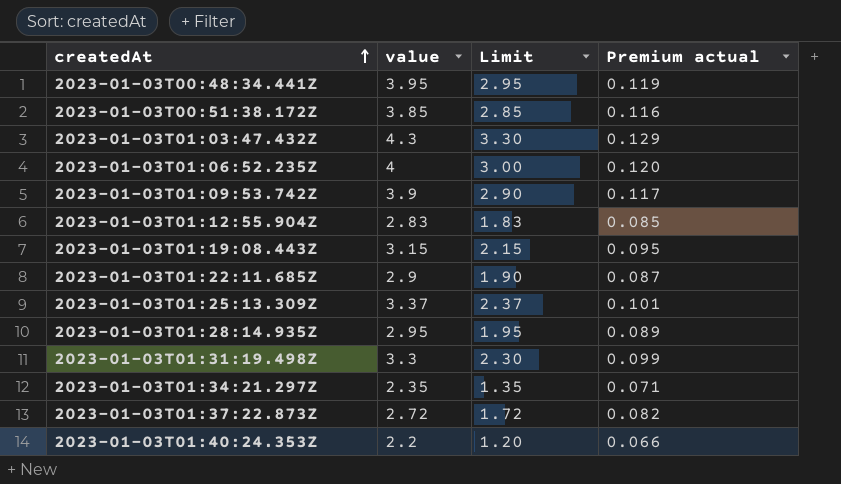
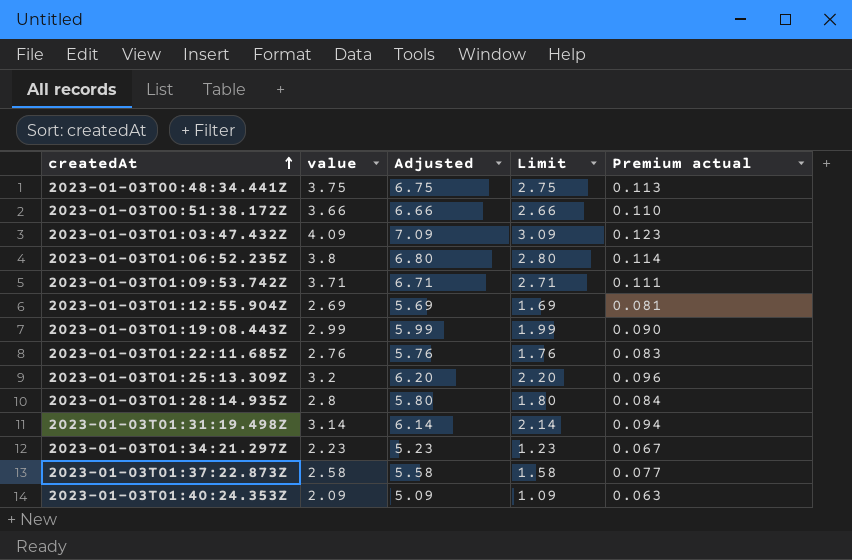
column Adjusted | formula: none -> [value] + 3
2023-01-03T00:48:34.441Z | value: 3.95 -> 3.75
2023-01-03T00:48:34.441Z | Limit: 2.95 -> 2.75
2023-01-03T00:48:34.441Z | Premium actual: 0.119 -> 0.113
2023-01-03T00:51:38.172Z | value: 3.85 -> 3.66
2023-01-03T00:51:38.172Z | Limit: 2.85 -> 2.66
2023-01-03T00:51:38.172Z | Premium actual: 0.116 -> 0.110
2023-01-03T01:03:47.432Z | value: 4.3 -> 4.09
2023-01-03T01:03:47.432Z | Limit: 3.30 -> 3.09
2023-01-03T01:03:47.432Z | Premium actual: 0.129 -> 0.123
2023-01-03T01:06:52.235Z | value: 4 -> 3.8
2023-01-03T01:06:52.235Z | Limit: 3.00 -> 2.80
2023-01-03T01:06:52.235Z | Premium actual: 0.120 -> 0.114
2023-01-03T01:09:53.742Z | value: 3.9 -> 3.71
2023-01-03T01:09:53.742Z | Limit: 2.90 -> 2.71
2023-01-03T01:09:53.742Z | Premium actual: 0.117 -> 0.111
2023-01-03T01:12:55.904Z | value: 2.83 -> 2.69
2023-01-03T01:12:55.904Z | Limit: 1.83 -> 1.69
2023-01-03T01:12:55.904Z | Premium actual: 0.085 -> 0.081
2023-01-03T01:19:08.443Z | value: 3.15 -> 2.99
2023-01-03T01:19:08.443Z | Limit: 2.15 -> 1.99
2023-01-03T01:19:08.443Z | Premium actual: 0.095 -> 0.090
2023-01-03T01:22:11.685Z | value: 2.9 -> 2.76
2023-01-03T01:22:11.685Z | Limit: 1.90 -> 1.76
2023-01-03T01:22:11.685Z | Premium actual: 0.087 -> 0.083
2023-01-03T01:25:13.309Z | value: 3.37 -> 3.2
2023-01-03T01:25:13.309Z | Limit: 2.37 -> 2.20
2023-01-03T01:25:13.309Z | Premium actual: 0.101 -> 0.096
2023-01-03T01:28:14.935Z | value: 2.95 -> 2.8
2023-01-03T01:28:14.935Z | Limit: 1.95 -> 1.80
2023-01-03T01:28:14.935Z | Premium actual: 0.089 -> 0.084
2023-01-03T01:31:19.498Z | value: 3.3 -> 3.14
2023-01-03T01:31:19.498Z | Limit: 2.30 -> 2.14
2023-01-03T01:31:19.498Z | Premium actual: 0.099 -> 0.094
2023-01-03T01:34:21.297Z | value: 2.35 -> 2.23
2023-01-03T01:34:21.297Z | Limit: 1.35 -> 1.23
2023-01-03T01:34:21.297Z | Premium actual: 0.071 -> 0.067
2023-01-03T01:37:22.873Z | value: 2.72 -> 2.58
2023-01-03T01:37:22.873Z | Limit: 1.72 -> 1.58
2023-01-03T01:37:22.873Z | Premium actual: 0.082 -> 0.077
2023-01-03T01:40:24.353Z | value: 2.2 -> 2.09
2023-01-03T01:40:24.353Z | Limit: 1.20 -> 1.09
2023-01-03T01:40:24.353Z | Premium actual: 0.066 -> 0.063

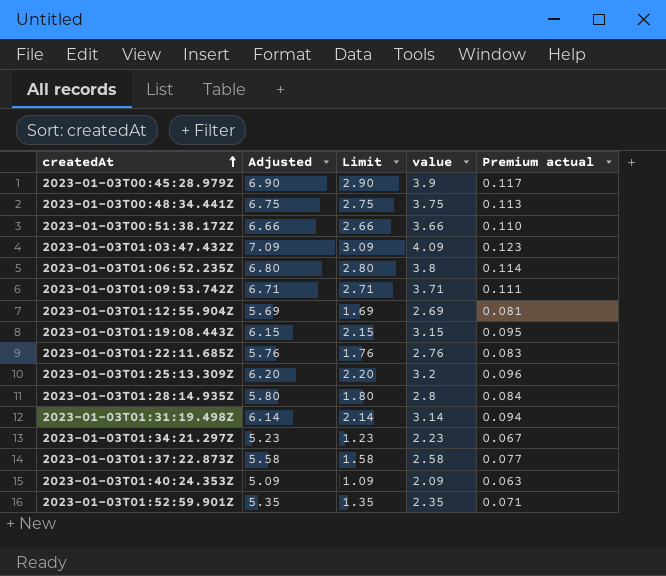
column value | position: 2 -> 4
row 2023-01-03T00:45:28.979Z: none -> 6.90 | 2.90 | 3.9 | 0.117
2023-01-03T01:19:08.443Z | Adjusted: 5.99 -> 6.15
2023-01-03T01:19:08.443Z | Limit: 1.99 -> 2.15
2023-01-03T01:19:08.443Z | value: 2.99 -> 3.15
2023-01-03T01:19:08.443Z | Premium actual: 0.090 -> 0.095
row 2023-01-03T01:52:59.901Z: none -> 5.35 | 1.35 | 2.35 | 0.071

